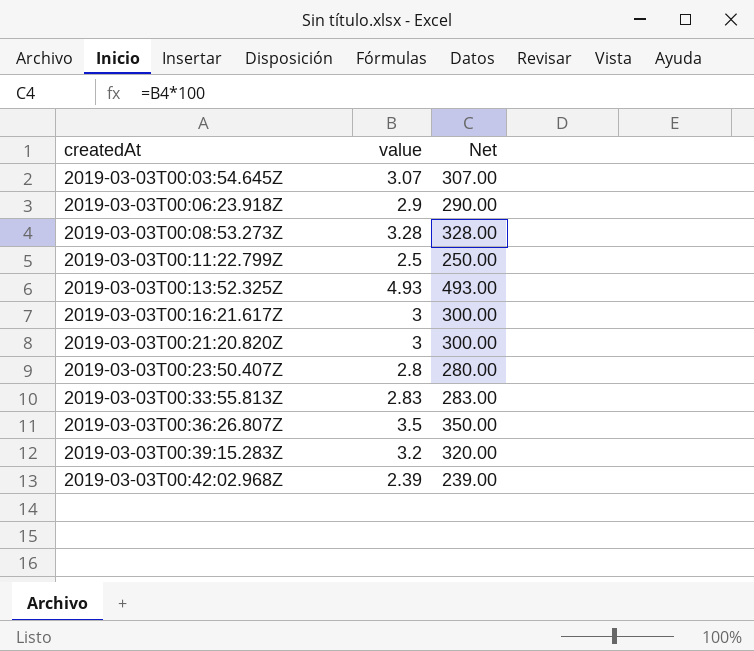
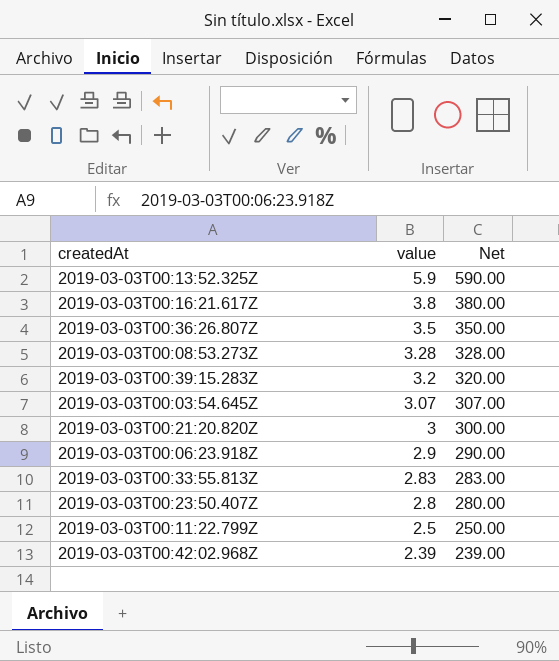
row order: createdAt ascending -> value descending
2019-03-03T00:13:52.325Z | value: 4.93 -> 5.9
2019-03-03T00:13:52.325Z | Net: 493.00 -> 590.00
2019-03-03T00:16:21.617Z | value: 3 -> 3.8
2019-03-03T00:16:21.617Z | Net: 300.00 -> 380.00

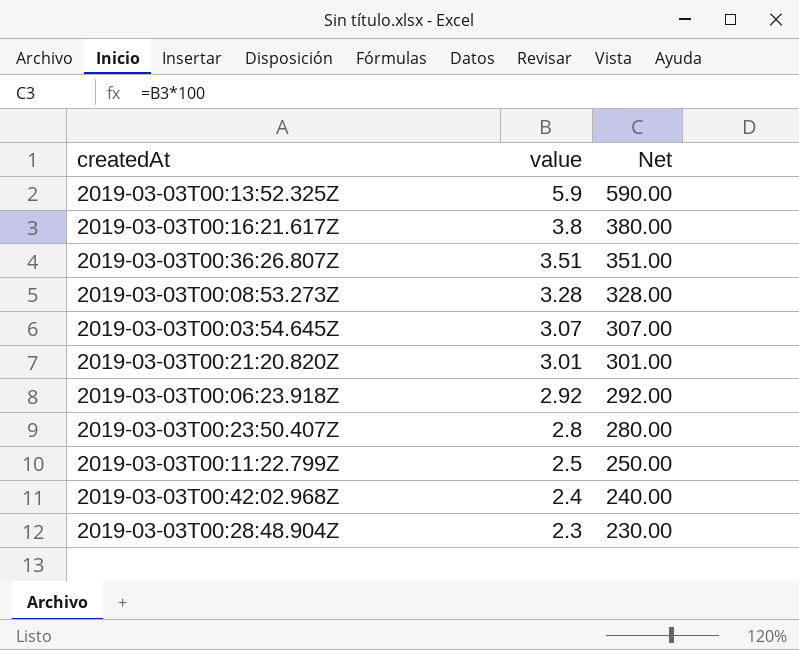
row 2019-03-03T00:39:15.283Z: 3.2 | 320.00 -> none
row 2019-03-03T00:33:55.813Z: 2.83 | 283.00 -> none
2019-03-03T00:36:26.807Z | value: 3.5 -> 3.51
2019-03-03T00:36:26.807Z | Net: 350.00 -> 351.00
2019-03-03T00:21:20.820Z | value: 3 -> 3.01
2019-03-03T00:21:20.820Z | Net: 300.00 -> 301.00
2019-03-03T00:06:23.918Z | value: 2.9 -> 2.92
2019-03-03T00:06:23.918Z | Net: 290.00 -> 292.00
2019-03-03T00:42:02.968Z | value: 2.39 -> 2.4
2019-03-03T00:42:02.968Z | Net: 239.00 -> 240.00
row 2019-03-03T00:28:48.904Z: none -> 2.3 | 230.00

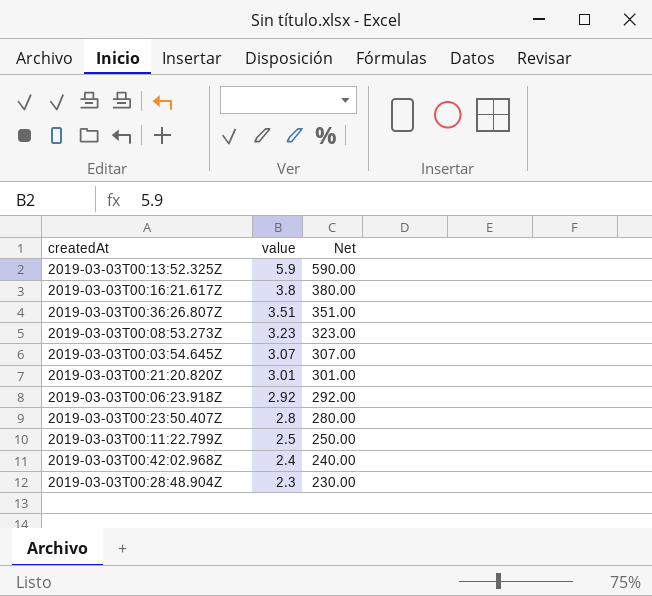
2019-03-03T00:08:53.273Z | value: 3.28 -> 3.23
2019-03-03T00:08:53.273Z | Net: 328.00 -> 323.00

